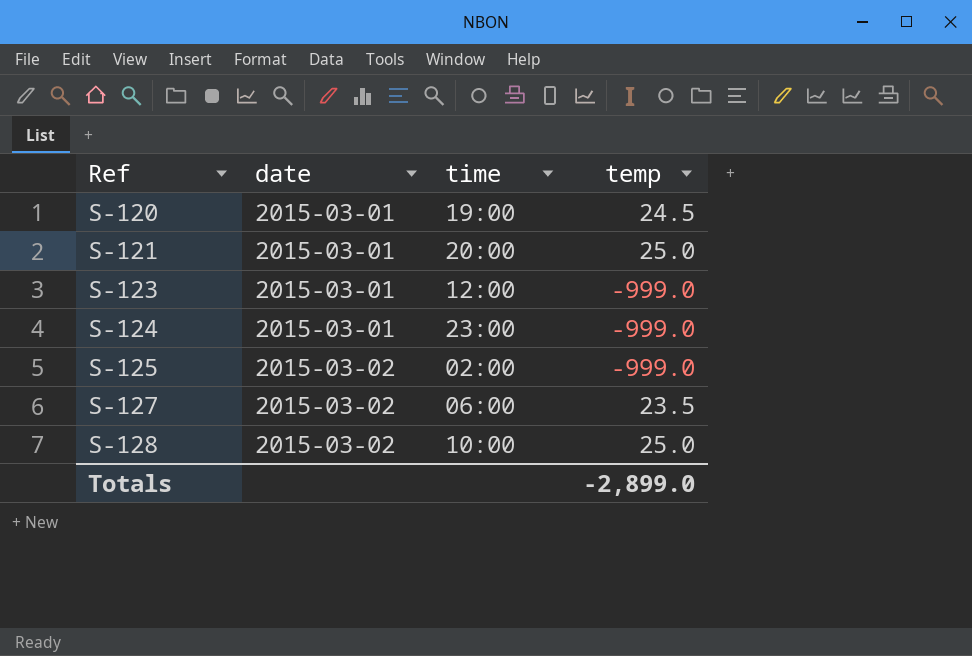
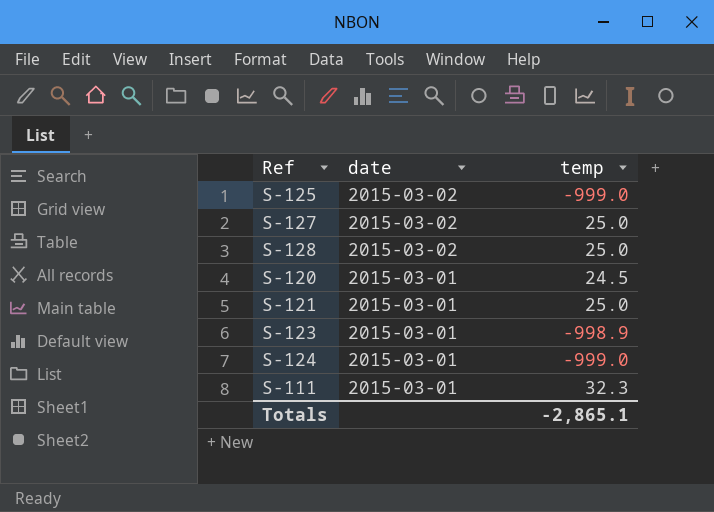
row order: Ref ascending -> date descending
column time | position: 3 -> none
S-127 | temp: 23.5 -> 25.0
S-123 | temp: -999.0 -> -998.9
row S-111: none -> 2015-03-01 | 32.3
Totals | temp: -2,899.0 -> -2,865.1

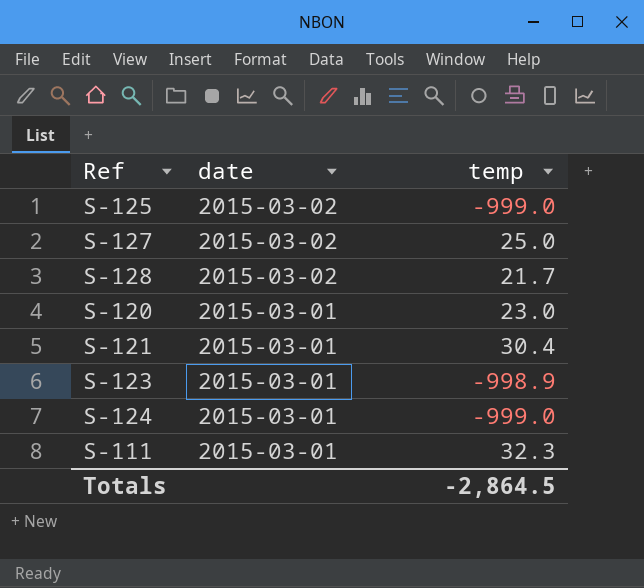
S-128 | temp: 25.0 -> 21.7
S-120 | temp: 24.5 -> 23.0
S-121 | temp: 25.0 -> 30.4
Totals | temp: -2,865.1 -> -2,864.5

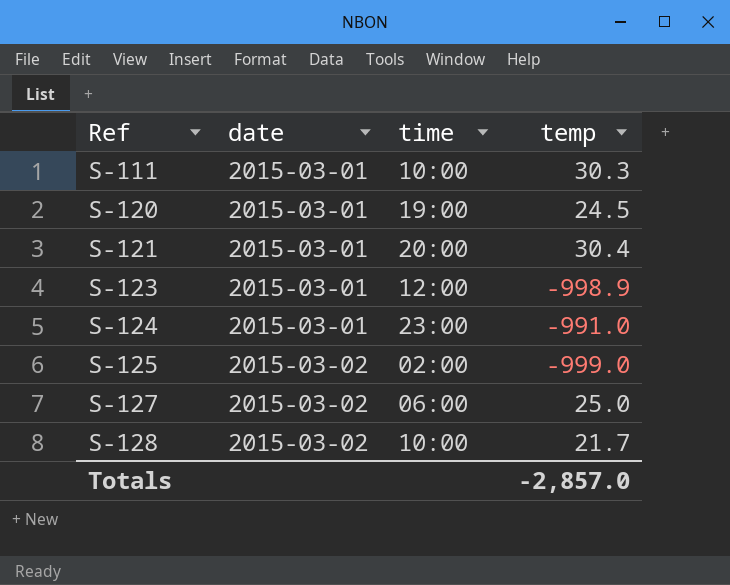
row order: date descending -> Ref ascending
column time | position: none -> 3
S-111 | temp: 32.3 -> 30.3
S-120 | temp: 23.0 -> 24.5
S-124 | temp: -999.0 -> -991.0
Totals | temp: -2,864.5 -> -2,857.0

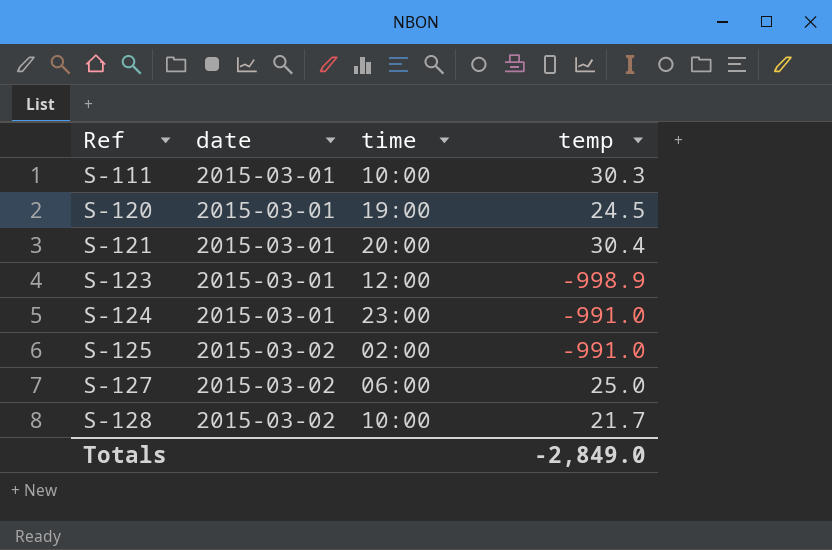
S-125 | temp: -999.0 -> -991.0
Totals | temp: -2,857.0 -> -2,849.0

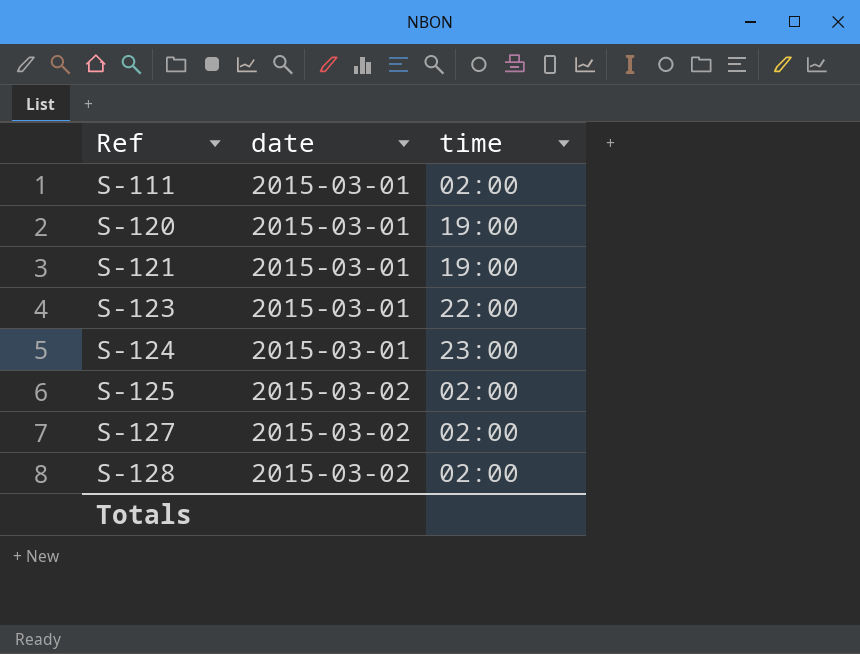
column temp | position: 4 -> none
S-111 | time: 10:00 -> 02:00
S-121 | time: 20:00 -> 19:00
S-123 | time: 12:00 -> 22:00
S-127 | time: 06:00 -> 02:00
S-128 | time: 10:00 -> 02:00

